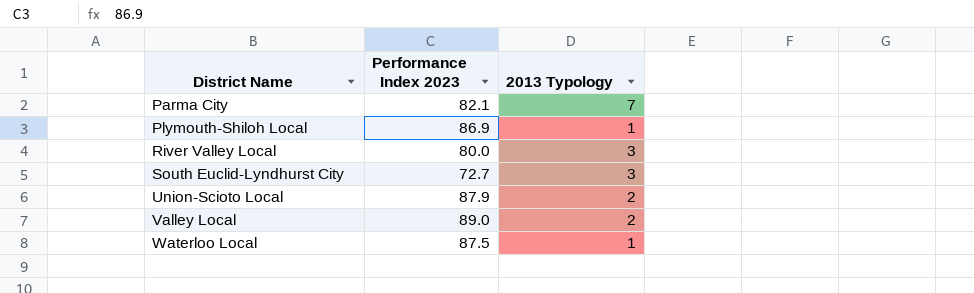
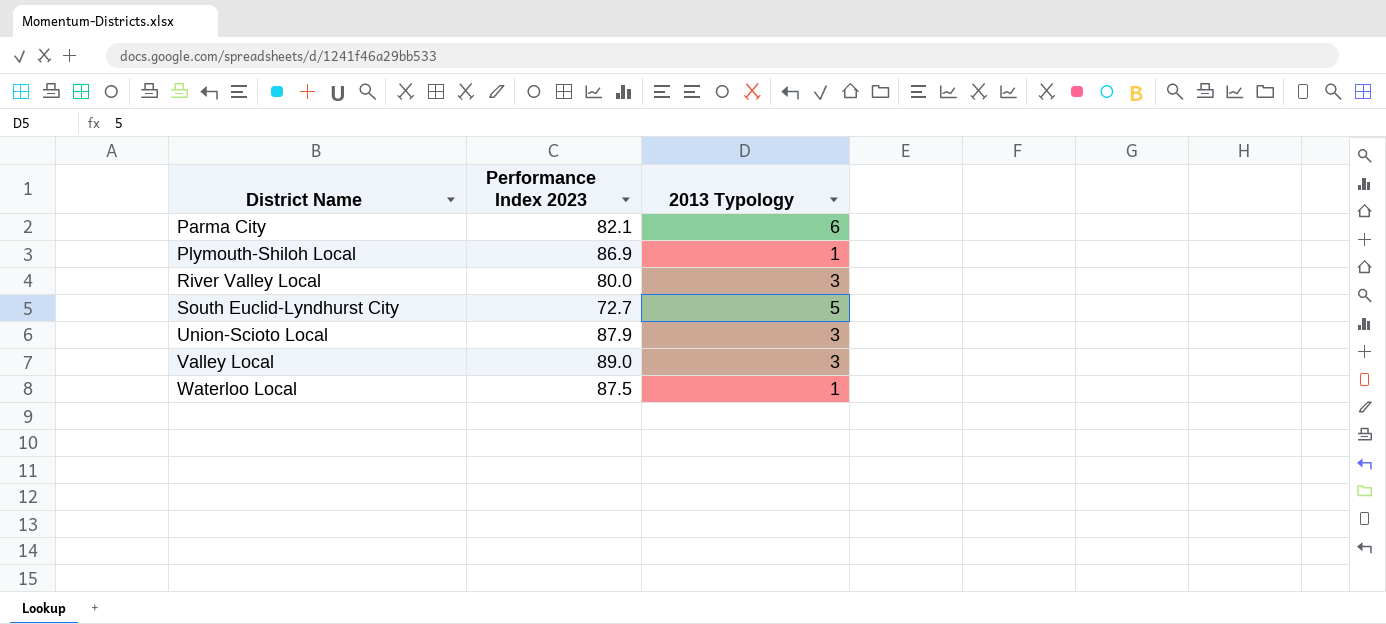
Parma City | 2013 Typology: 7 -> 6
South Euclid-Lyndhurst City | 2013 Typology: 3 -> 5
Union-Scioto Local | 2013 Typology: 2 -> 3
Valley Local | 2013 Typology: 2 -> 3

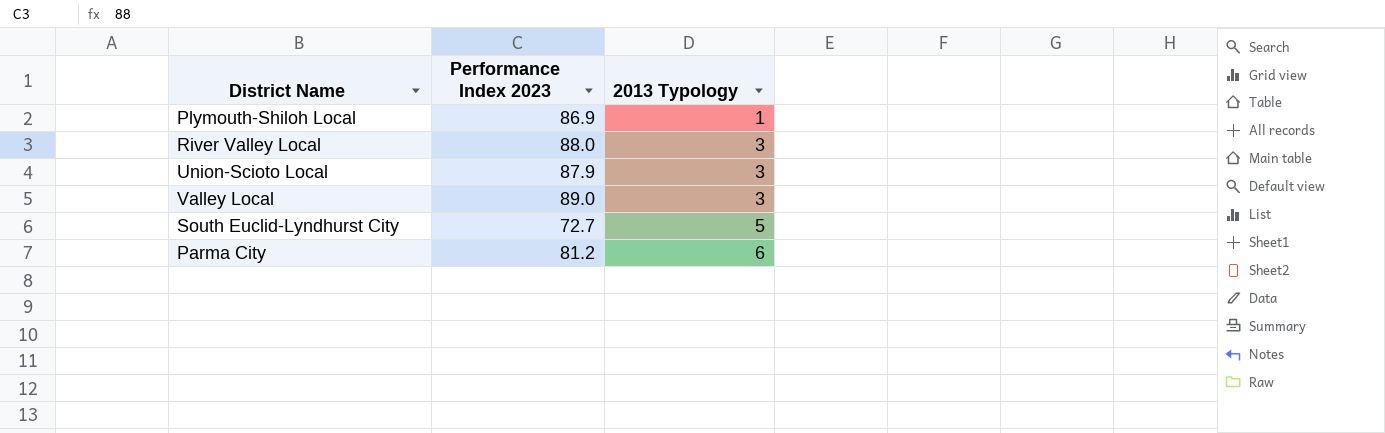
row order: District Name ascending -> 2013 Typology ascending
row Waterloo Local: 87.5 | 1 -> none
River Valley Local | Performance Index 2023: 80.0 -> 88.0
Parma City | Performance Index 2023: 82.1 -> 81.2

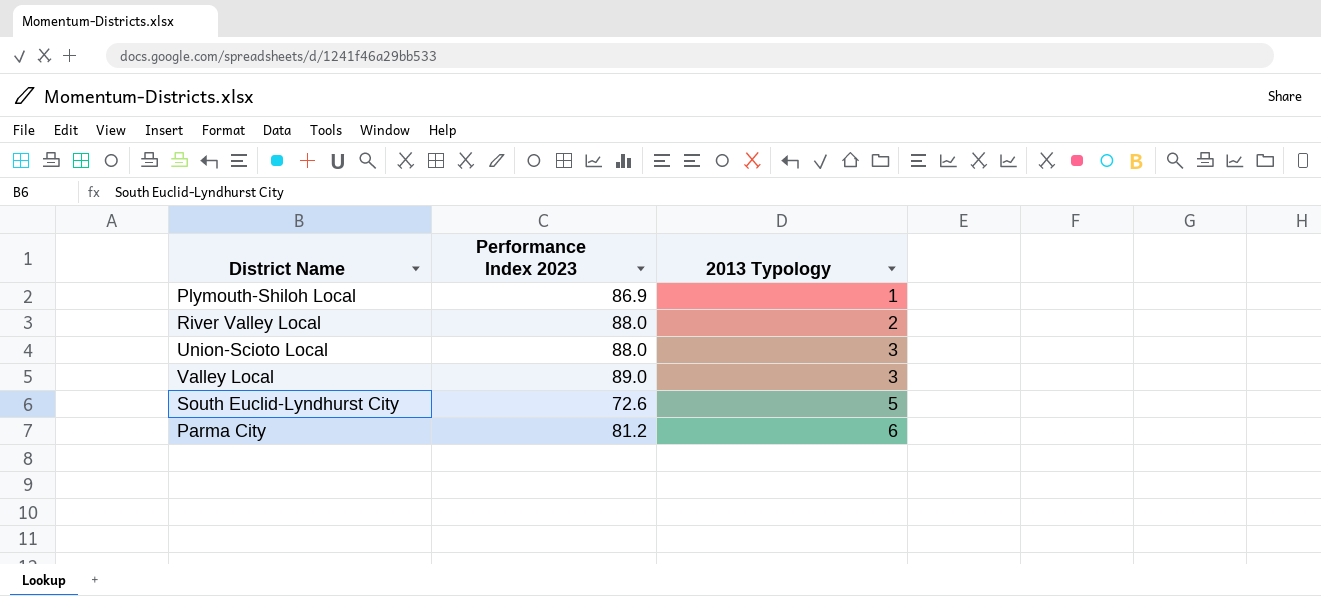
River Valley Local | 2013 Typology: 3 -> 2
Union-Scioto Local | Performance Index 2023: 87.9 -> 88.0
South Euclid-Lyndhurst City | Performance Index 2023: 72.7 -> 72.6

